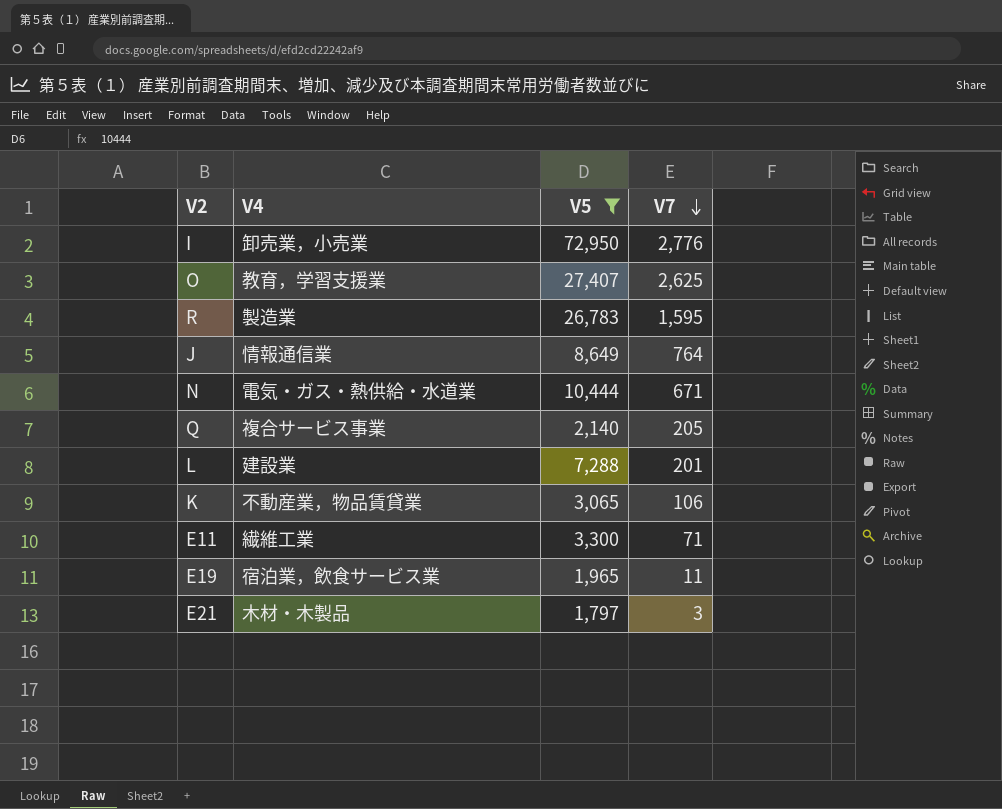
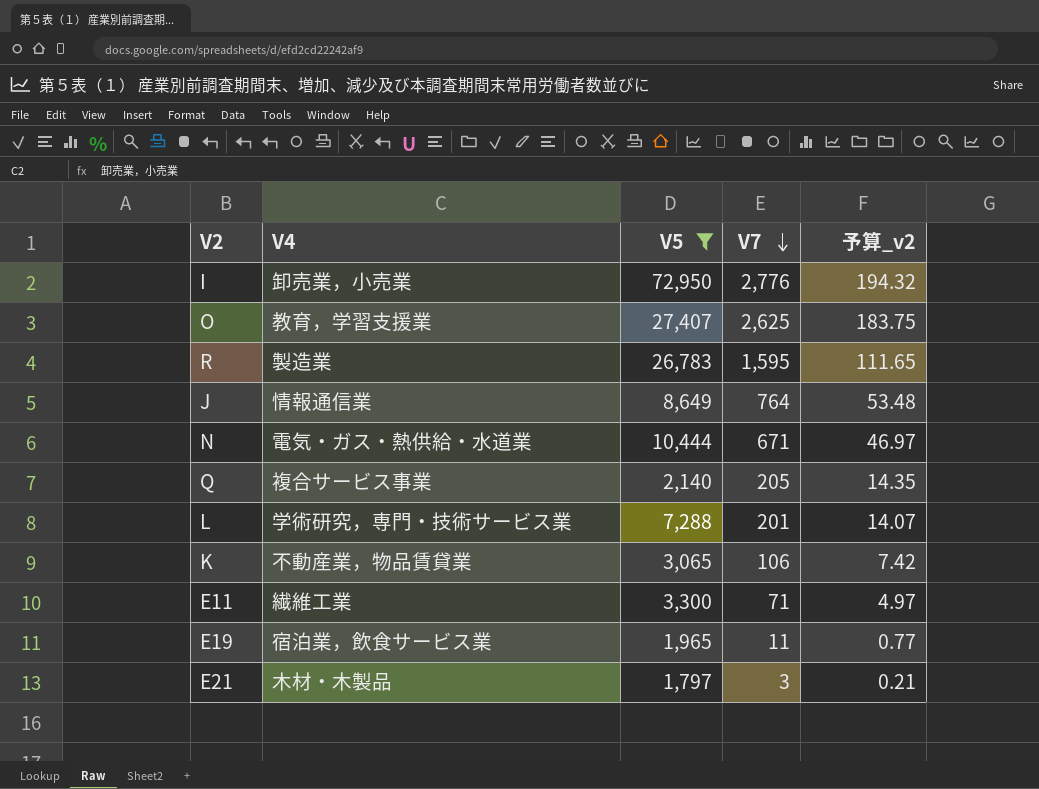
column 予算_v2 | formula: none -> [V7] * 0.07
L | V4: 建設業 -> 学術研究，専門・技術サービス業

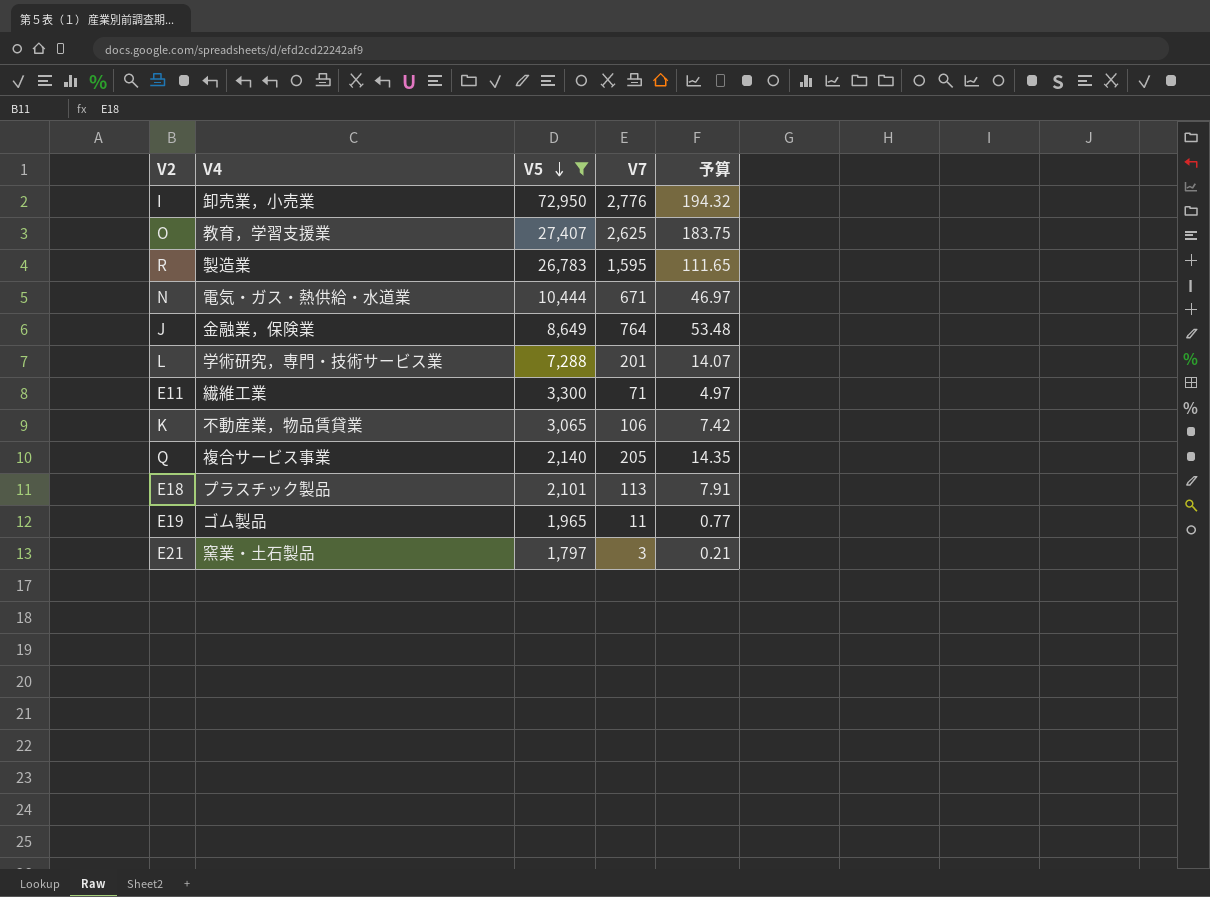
row order: V7 descending -> V5 descending
column name: 予算_v2 -> 予算
J | V4: 情報通信業 -> 金融業，保険業
row E18: none -> プラスチック製品 | 2,101 | 113 | 7.91
E19 | V4: 宿泊業，飲食サービス業 -> ゴム製品
E21 | V4: 木材・木製品 -> 窯業・土石製品

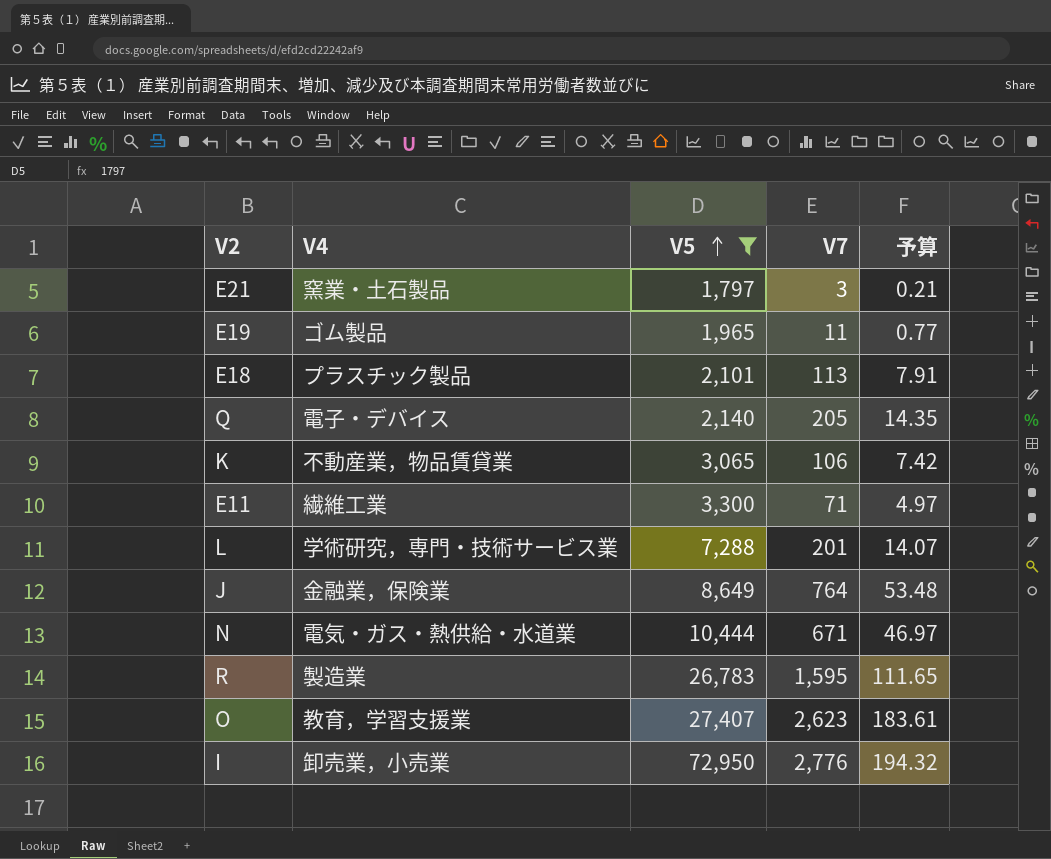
row order: V5 descending -> V5 ascending
Q | V4: 複合サービス事業 -> 電子・デバイス
O | V7: 2,625 -> 2,623
O | 予算: 183.75 -> 183.61

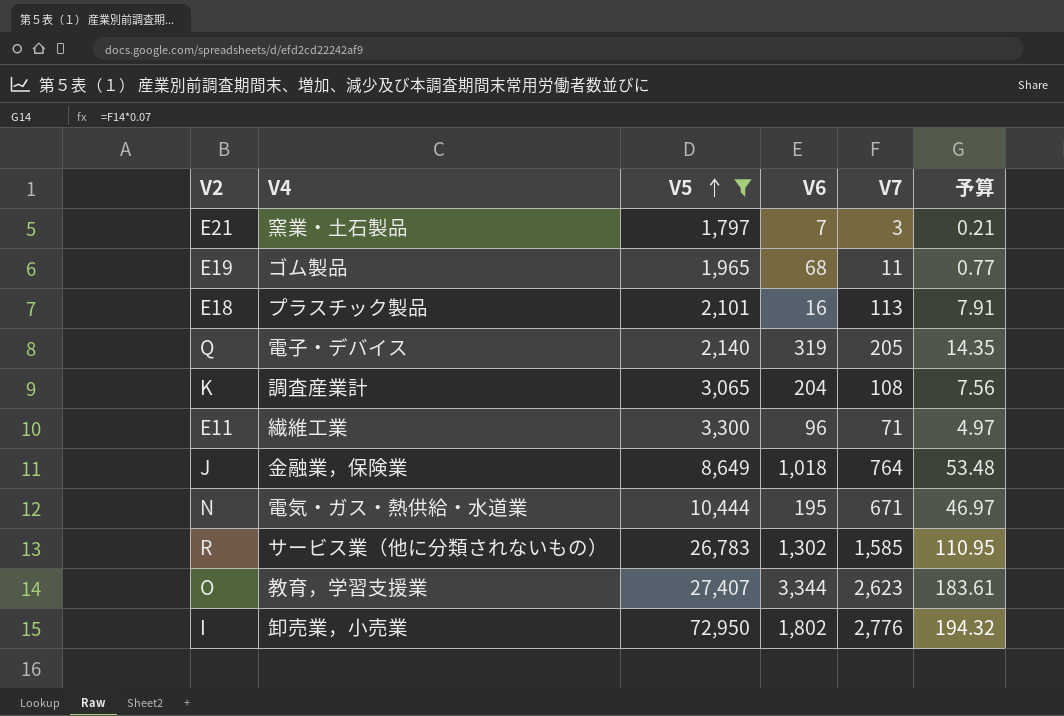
column V6 | position: none -> 4
row L: 学術研究，専門・技術サービス業 | 7,288 | 201 | 14.07 -> none
K | V4: 不動産業，物品賃貸業 -> 調査産業計
K | V7: 106 -> 108
K | 予算: 7.42 -> 7.56
R | V4: 製造業 -> サービス業（他に分類されないもの）
R | V7: 1,595 -> 1,585
R | 予算: 111.65 -> 110.95

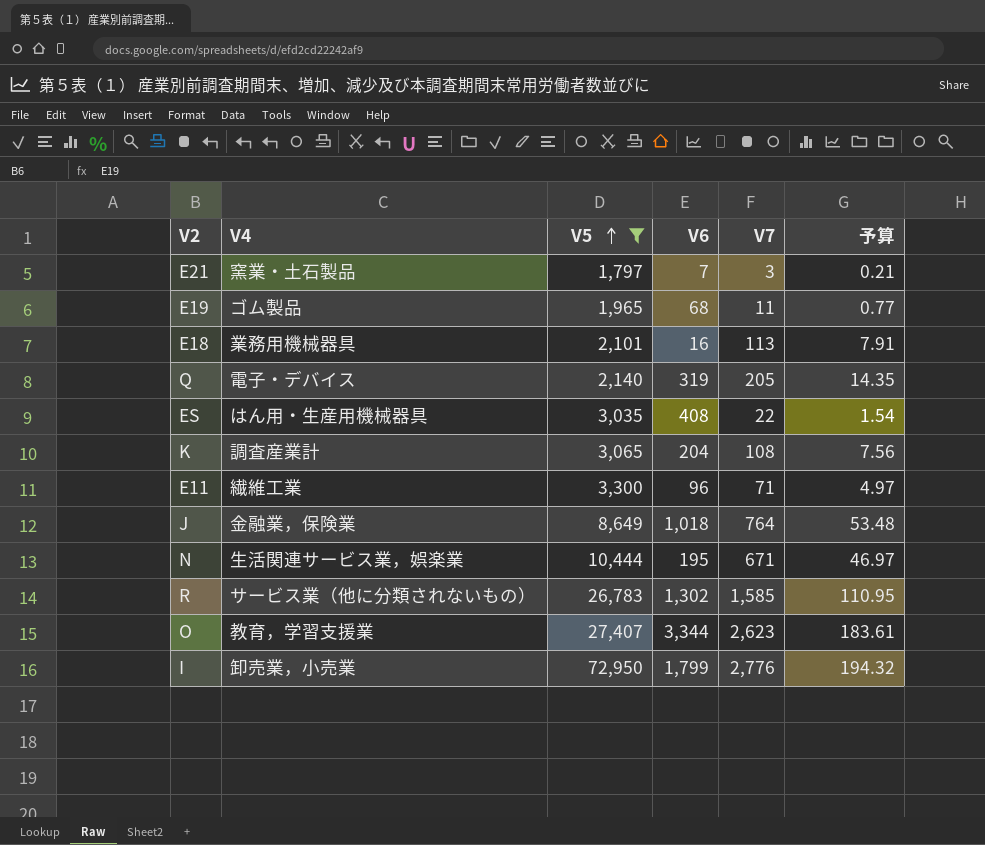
E18 | V4: プラスチック製品 -> 業務用機械器具
row ES: none -> はん用・生産用機械器具 | 3,035 | 408 | 22 | 1.54
N | V4: 電気・ガス・熱供給・水道業 -> 生活関連サービス業，娯楽業
I | V6: 1,802 -> 1,799

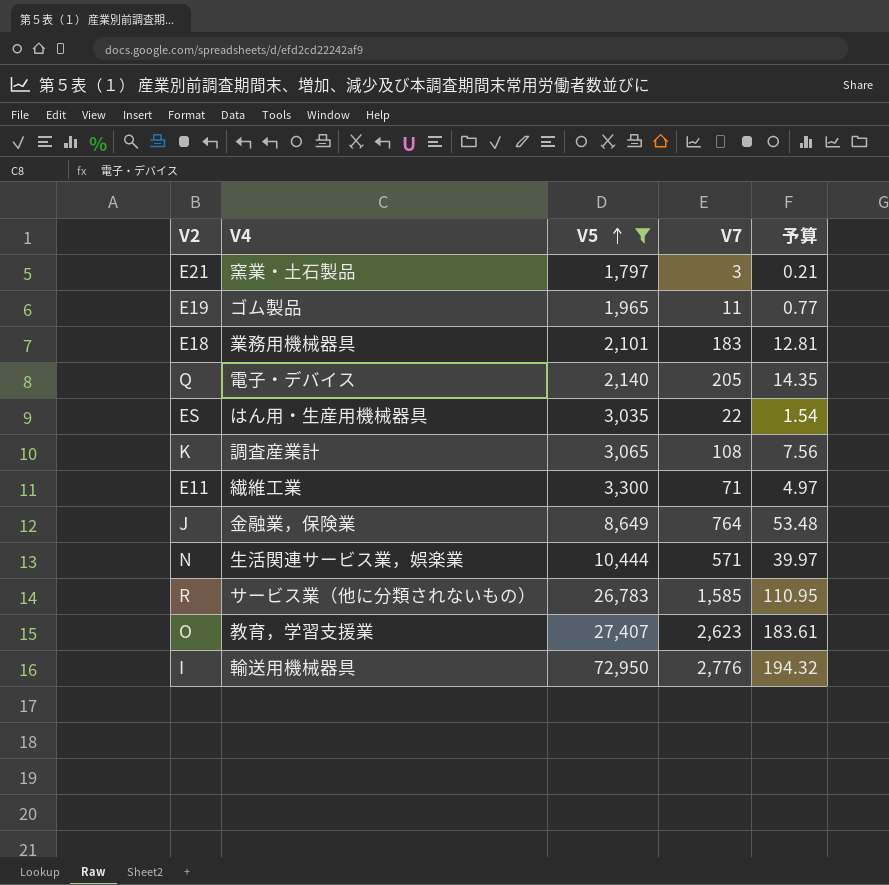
column V6 | position: 4 -> none
E18 | V7: 113 -> 183
E18 | 予算: 7.91 -> 12.81
N | V7: 671 -> 571
N | 予算: 46.97 -> 39.97
I | V4: 卸売業，小売業 -> 輸送用機械器具

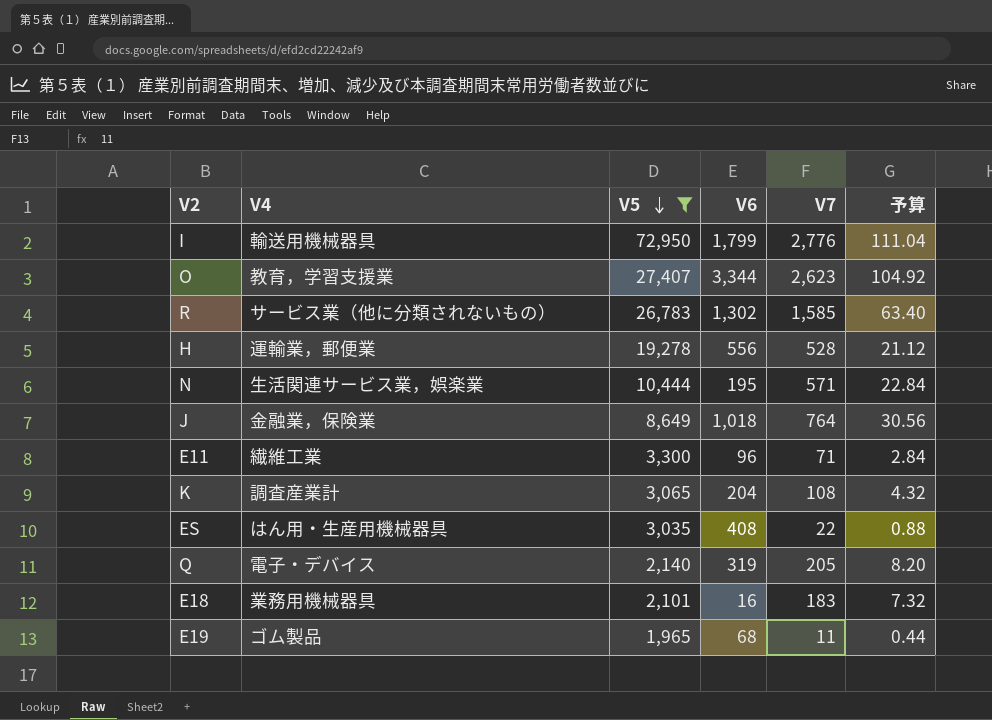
row order: V5 ascending -> V5 descending
column V6 | position: none -> 4
column 予算 | formula: [V7] * 0.07 -> [V7] * 0.04
row E21: 窯業・土石製品 | 1,797 | 3 | 0.21 -> none
row H: none -> 運輸業，郵便業 | 19,278 | 556 | 528 | 21.12

